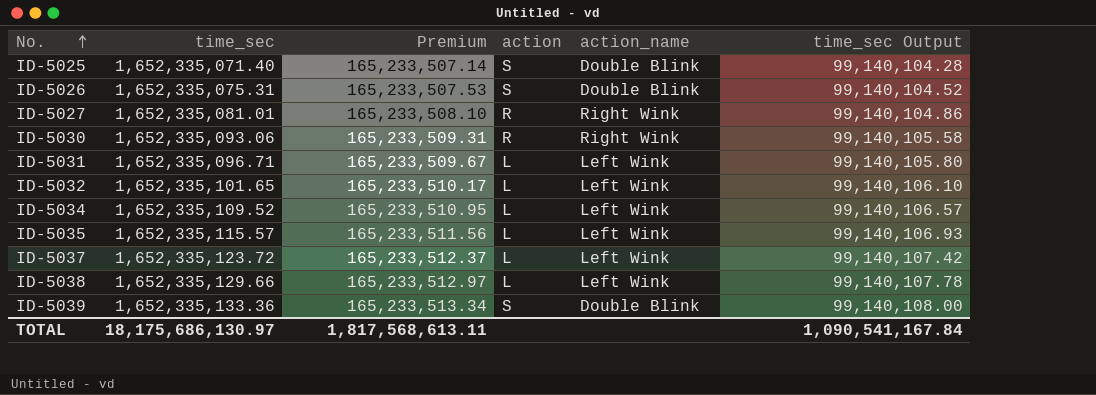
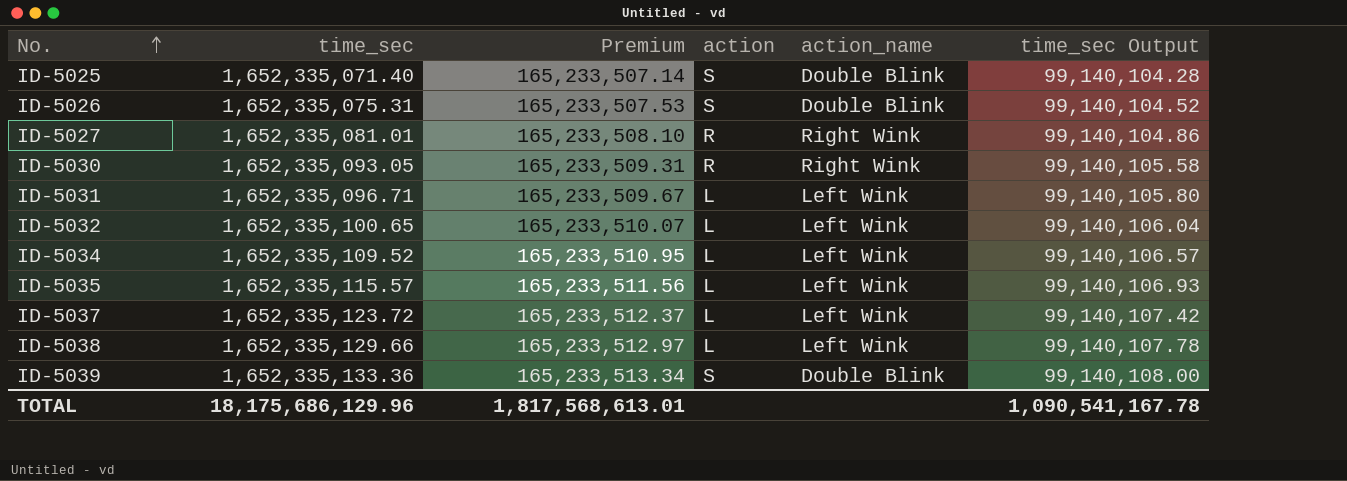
ID-5030 | time_sec: 1,652,335,093.06 -> 1,652,335,093.05
ID-5032 | time_sec: 1,652,335,101.65 -> 1,652,335,100.65
ID-5032 | Premium: 165,233,510.17 -> 165,233,510.07
ID-5032 | time_sec Output: 99,140,106.10 -> 99,140,106.04
TOTAL | time_sec: 18,175,686,130.97 -> 18,175,686,129.96
TOTAL | Premium: 1,817,568,613.11 -> 1,817,568,613.01
TOTAL | time_sec Output: 1,090,541,167.84 -> 1,090,541,167.78

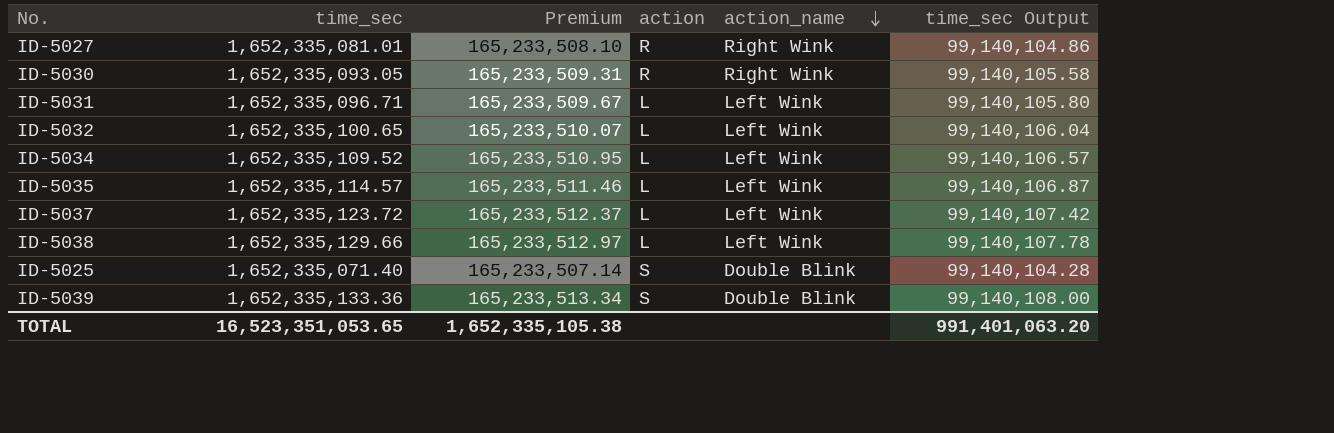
row order: No. ascending -> action_name descending
row ID-5026: 1,652,335,075.31 | 165,233,507.53 | S | Double Blink | 99,140,104.52 -> none
ID-5035 | time_sec: 1,652,335,115.57 -> 1,652,335,114.57
ID-5035 | Premium: 165,233,511.56 -> 165,233,511.46
ID-5035 | time_sec Output: 99,140,106.93 -> 99,140,106.87
TOTAL | time_sec: 18,175,686,129.96 -> 16,523,351,053.65
TOTAL | Premium: 1,817,568,613.01 -> 1,652,335,105.38
TOTAL | time_sec Output: 1,090,541,167.78 -> 991,401,063.20

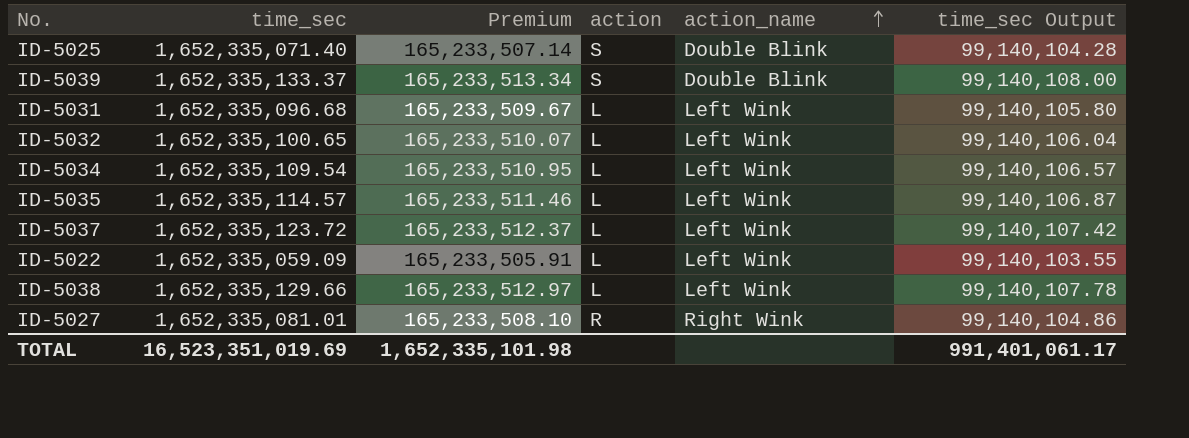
row order: action_name descending -> action_name ascending
row ID-5030: 1,652,335,093.05 | 165,233,509.31 | R | Right Wink | 99,140,105.58 -> none
ID-5039 | time_sec: 1,652,335,133.36 -> 1,652,335,133.37
ID-5031 | time_sec: 1,652,335,096.71 -> 1,652,335,096.68
ID-5034 | time_sec: 1,652,335,109.52 -> 1,652,335,109.54
row ID-5022: none -> 1,652,335,059.09 | 165,233,505.91 | L | Left Wink | 99,140,103.55
TOTAL | time_sec: 16,523,351,053.65 -> 16,523,351,019.69
TOTAL | Premium: 1,652,335,105.38 -> 1,652,335,101.98
TOTAL | time_sec Output: 991,401,063.20 -> 991,401,061.17

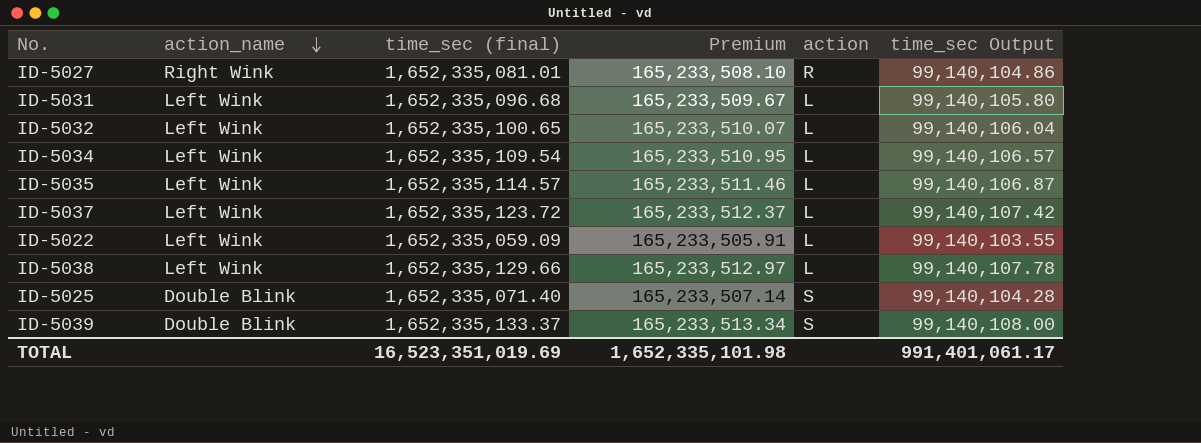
row order: action_name ascending -> action_name descending
column action_name | position: 5 -> 2
column name: time_sec -> time_sec (final)

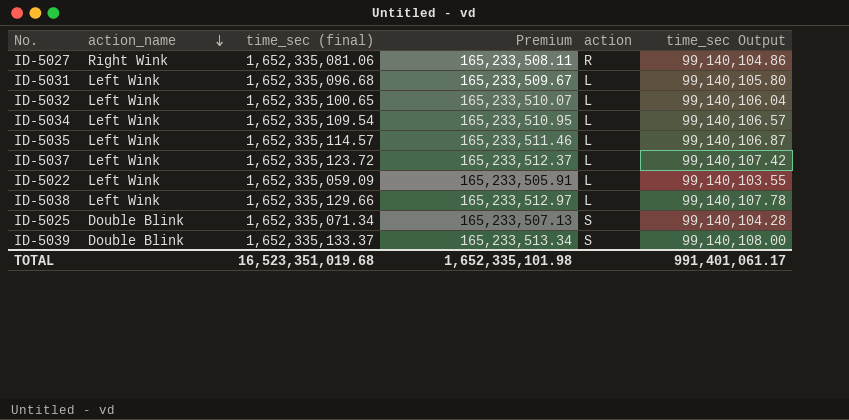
ID-5027 | time_sec (final): 1,652,335,081.01 -> 1,652,335,081.06
ID-5027 | Premium: 165,233,508.10 -> 165,233,508.11
ID-5025 | time_sec (final): 1,652,335,071.40 -> 1,652,335,071.34
ID-5025 | Premium: 165,233,507.14 -> 165,233,507.13
TOTAL | time_sec (final): 16,523,351,019.69 -> 16,523,351,019.68

